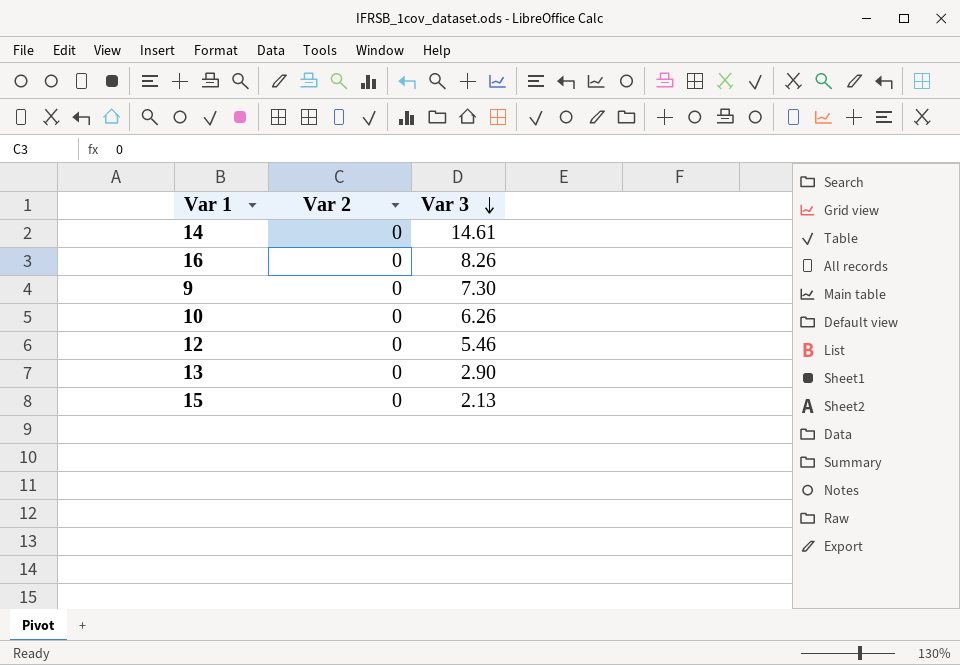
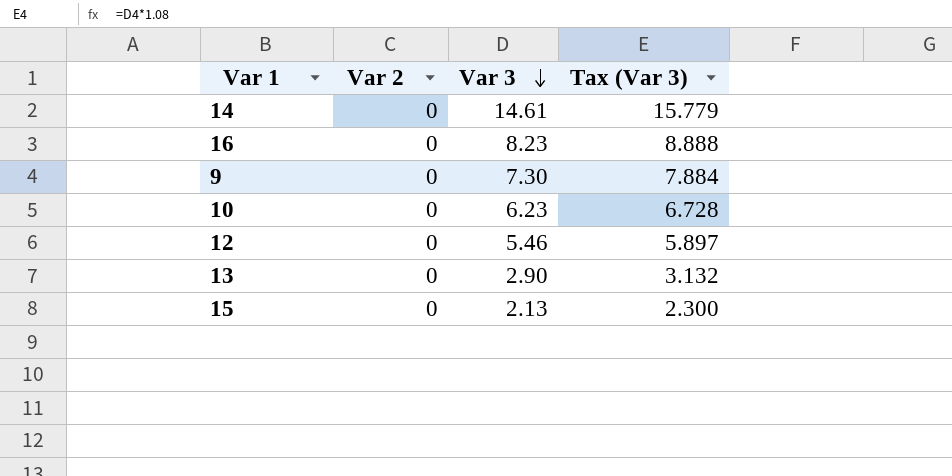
column Tax (Var 3) | formula: none -> [Var 3] * 1.08
16 | Var 3: 8.26 -> 8.23
10 | Var 3: 6.26 -> 6.23

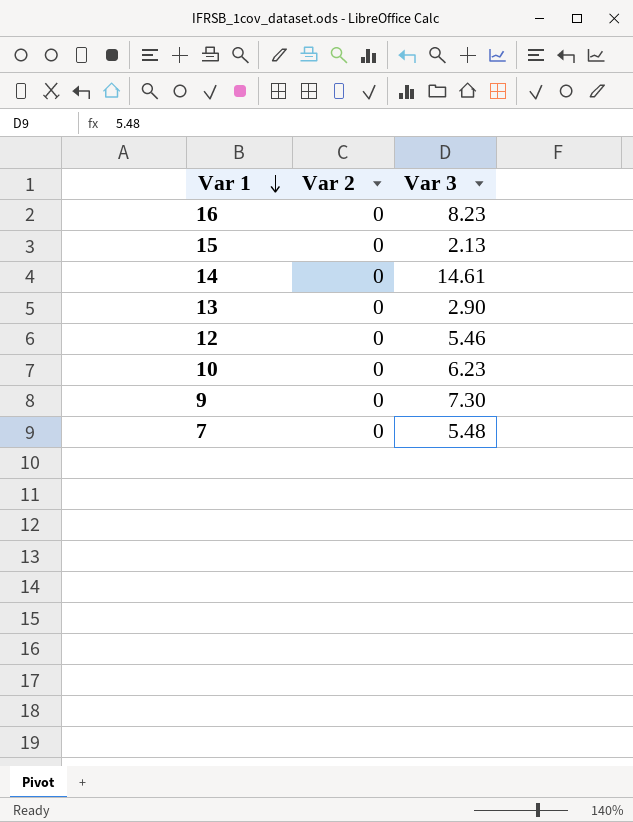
row order: Var 3 descending -> Var 1 descending
column Tax (Var 3) | formula: [Var 3] * 1.08 -> none
row 7: none -> 0 | 5.48

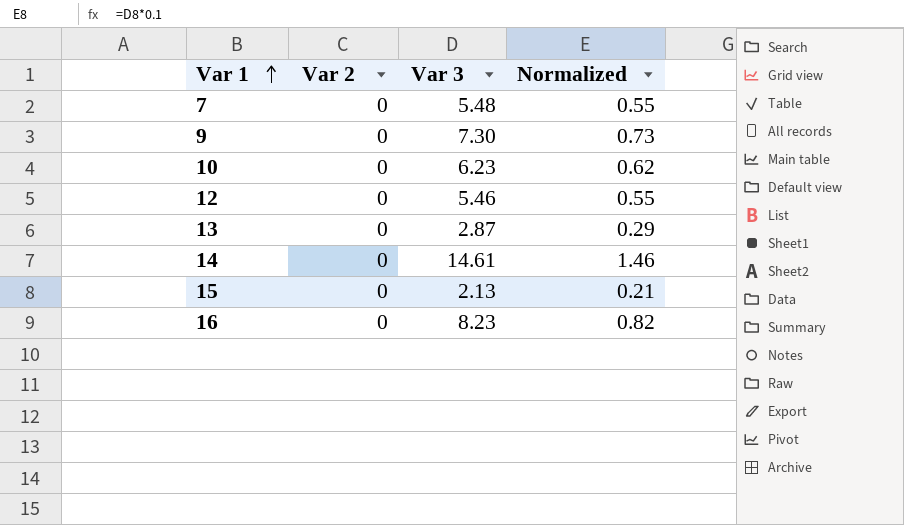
row order: Var 1 descending -> Var 1 ascending
column Normalized | formula: none -> [Var 3] * 0.1
13 | Var 3: 2.90 -> 2.87

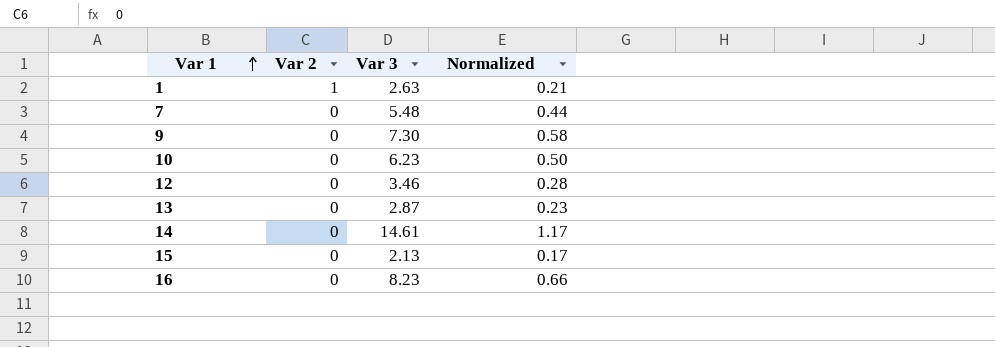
column Normalized | formula: [Var 3] * 0.1 -> [Var 3] * 0.08
row 1: none -> 1 | 2.63 | 0.21
12 | Var 3: 5.46 -> 3.46

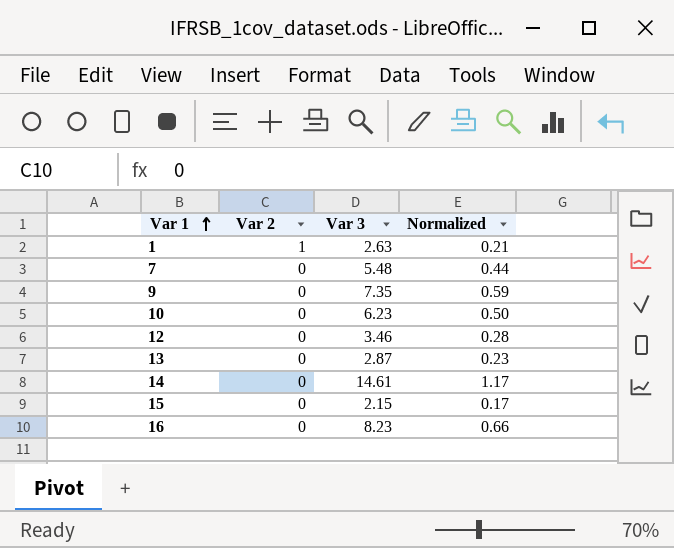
9 | Var 3: 7.30 -> 7.35
9 | Normalized: 0.58 -> 0.59
15 | Var 3: 2.13 -> 2.15

